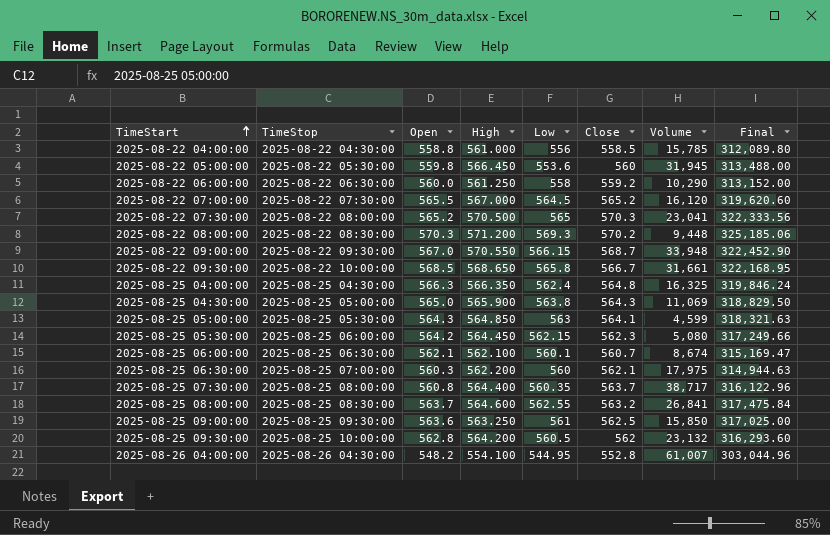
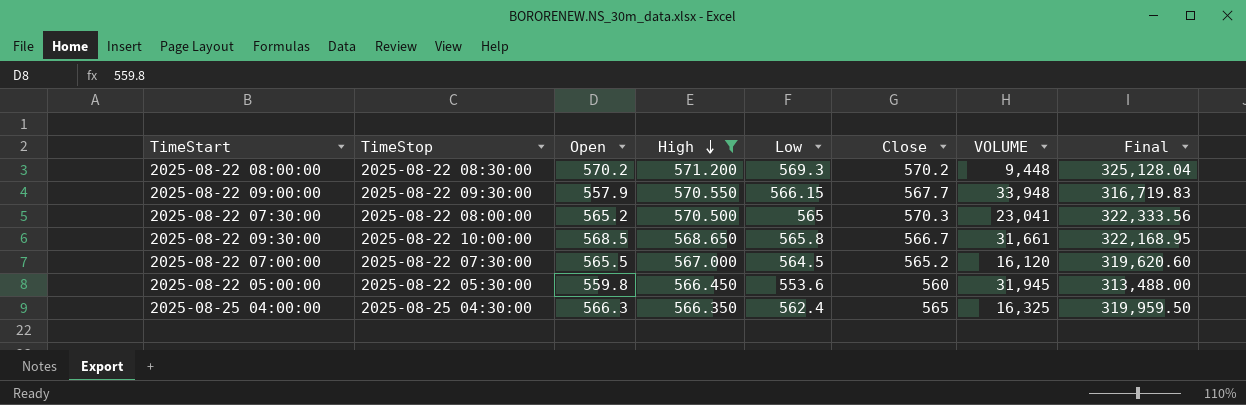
filter: none -> High >= 566.350
row order: TimeStart ascending -> High descending
column name: Volume -> VOLUME
2025-08-22 08:00:00 | Open: 570.3 -> 570.2
2025-08-22 08:00:00 | Final: 325,185.06 -> 325,128.04
2025-08-22 09:00:00 | Open: 567.0 -> 557.9
2025-08-22 09:00:00 | Close: 568.7 -> 567.7
2025-08-22 09:00:00 | Final: 322,452.90 -> 316,719.83
2025-08-25 04:00:00 | Close: 564.8 -> 565
2025-08-25 04:00:00 | Final: 319,846.24 -> 319,959.50

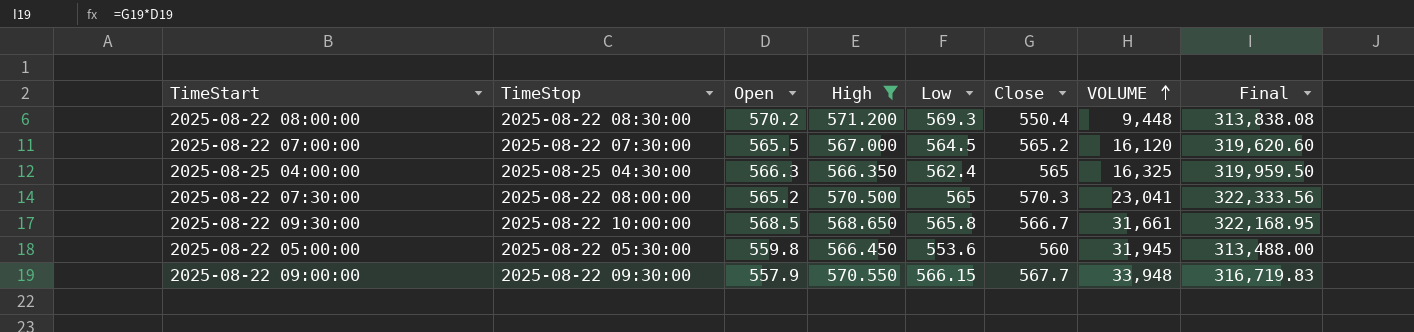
row order: High descending -> VOLUME ascending
2025-08-22 08:00:00 | Close: 570.2 -> 550.4
2025-08-22 08:00:00 | Final: 325,128.04 -> 313,838.08

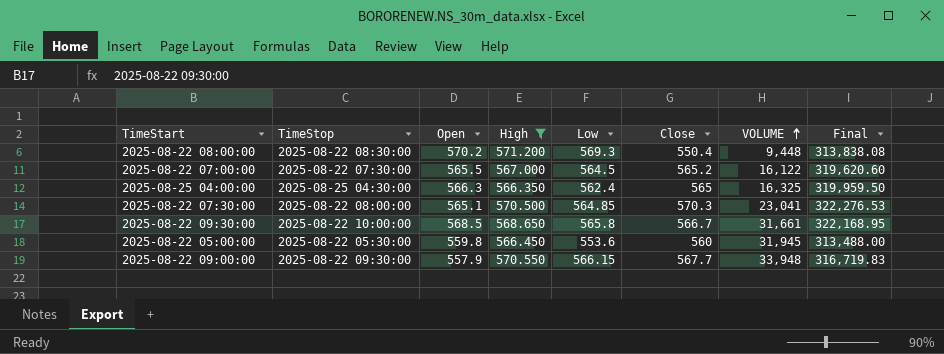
2025-08-22 07:00:00 | VOLUME: 16,120 -> 16,122
2025-08-22 07:30:00 | Open: 565.2 -> 565.1
2025-08-22 07:30:00 | Low: 565 -> 564.85
2025-08-22 07:30:00 | Final: 322,333.56 -> 322,276.53

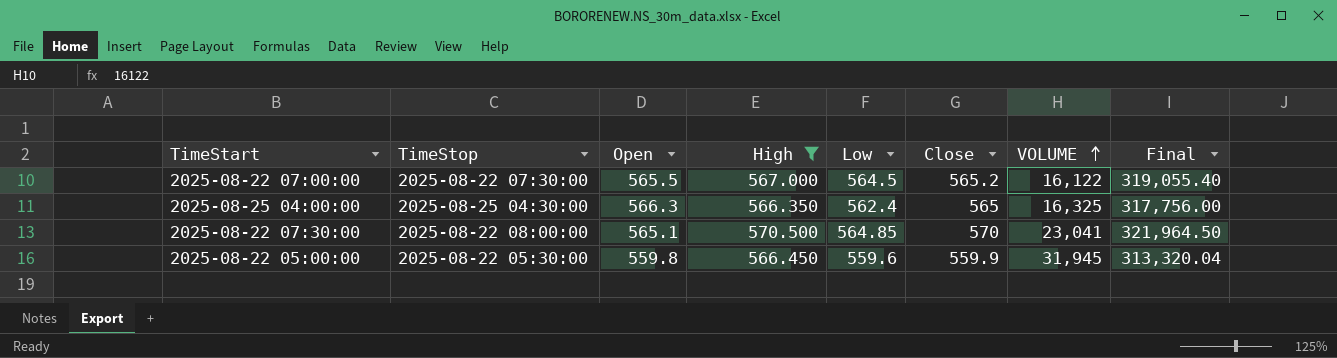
column Final | formula: [Open] * [Close] -> [Low] * [Close]
row 2025-08-22 08:00:00: 2025-08-22 08:30:00 | 570.2 | 571.200 | 569.3 | 550.4 | 9,448 | 313,838.08 -> none
row 2025-08-22 09:30:00: 2025-08-22 10:00:00 | 568.5 | 568.650 | 565.8 | 566.7 | 31,661 | 322,168.95 -> none
row 2025-08-22 09:00:00: 2025-08-22 09:30:00 | 557.9 | 570.550 | 566.15 | 567.7 | 33,948 | 316,719.83 -> none
2025-08-22 07:30:00 | Close: 570.3 -> 570
2025-08-22 05:00:00 | Low: 553.6 -> 559.6
2025-08-22 05:00:00 | Close: 560 -> 559.9

